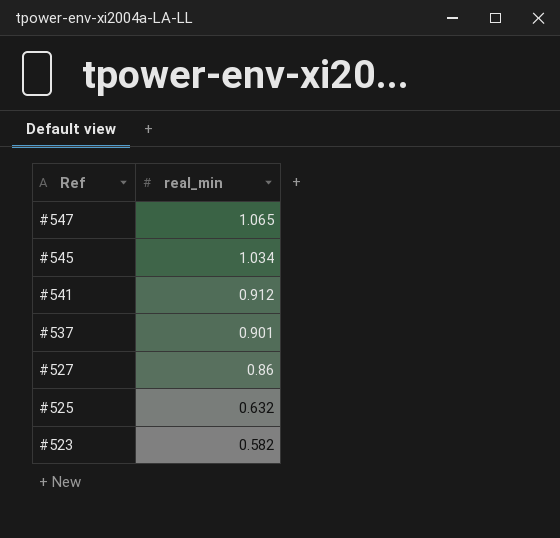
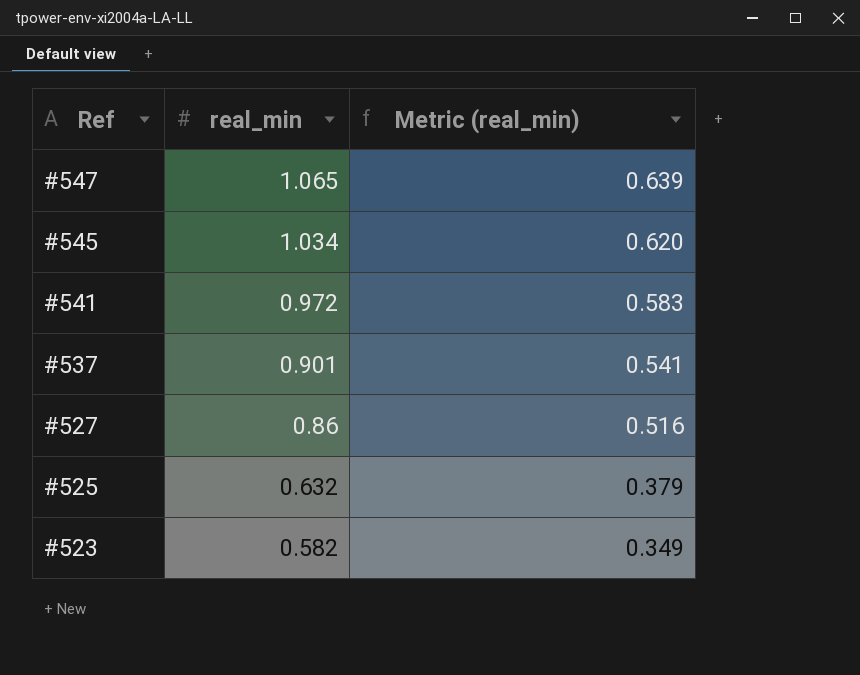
column Metric (real_min) | formula: none -> [real_min] * 0.6
#541 | real_min: 0.912 -> 0.972

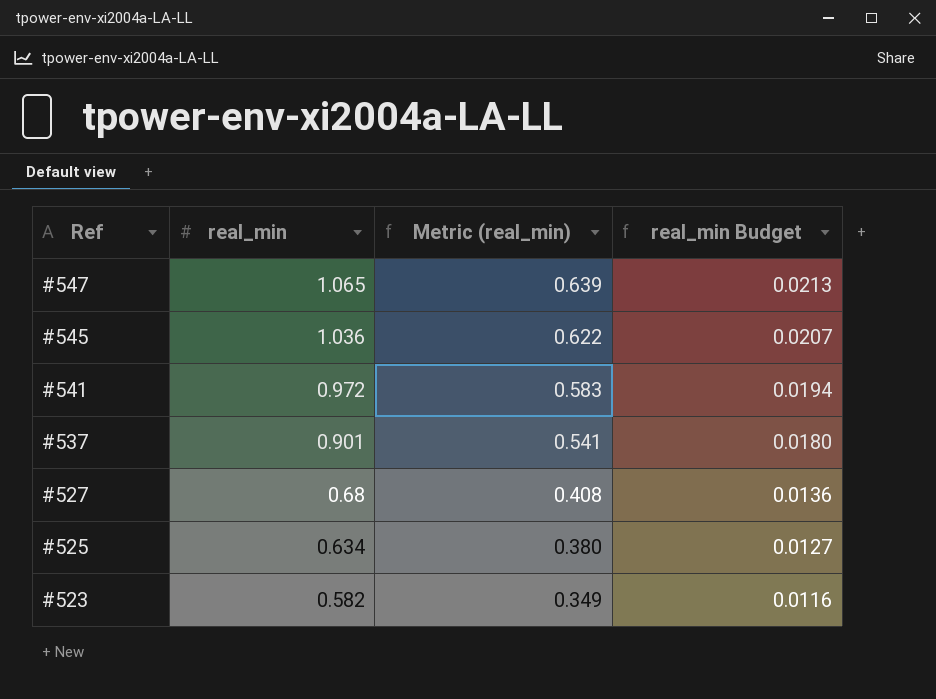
column real_min Budget | formula: none -> [real_min] * 0.02
#545 | real_min: 1.034 -> 1.036
#545 | Metric (real_min): 0.620 -> 0.622
#527 | real_min: 0.86 -> 0.68
#527 | Metric (real_min): 0.516 -> 0.408
#525 | real_min: 0.632 -> 0.634
#525 | Metric (real_min): 0.379 -> 0.380

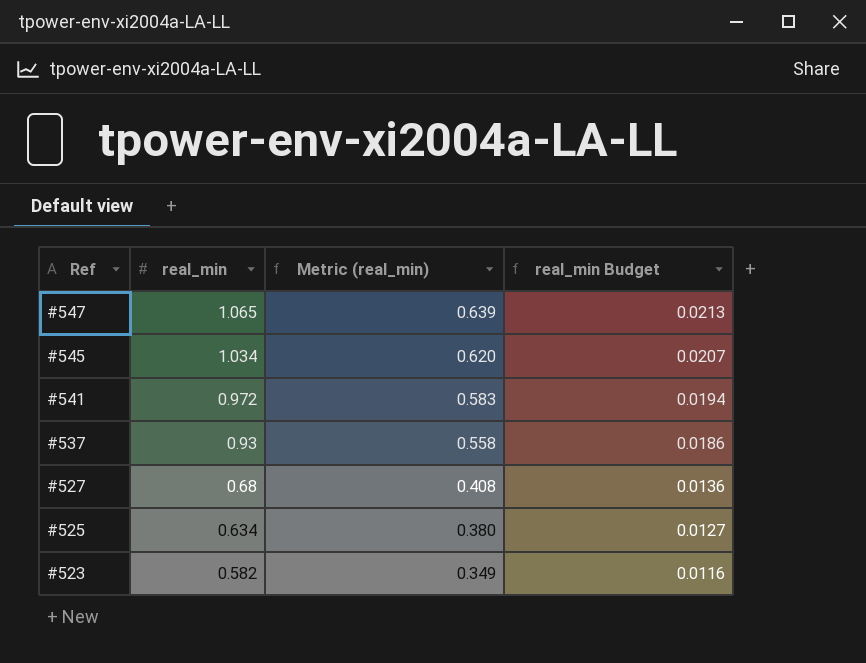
#545 | real_min: 1.036 -> 1.034
#545 | Metric (real_min): 0.622 -> 0.620
#537 | real_min: 0.901 -> 0.93
#537 | Metric (real_min): 0.541 -> 0.558
#537 | real_min Budget: 0.0180 -> 0.0186

